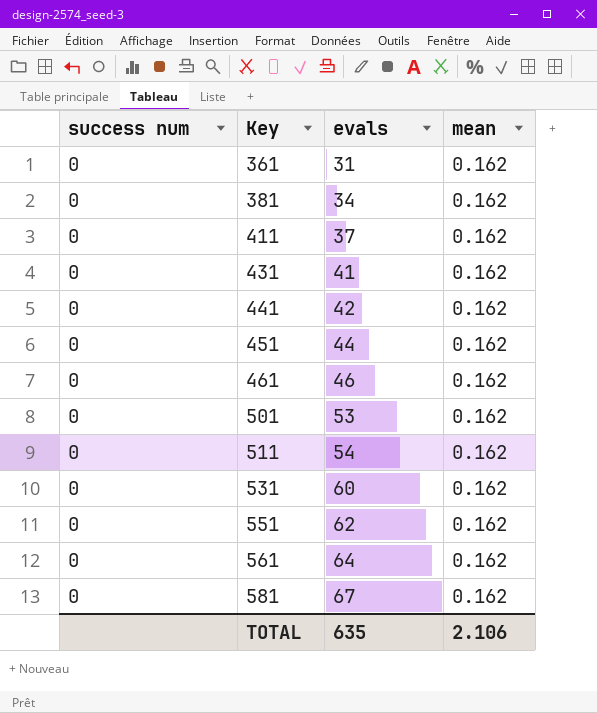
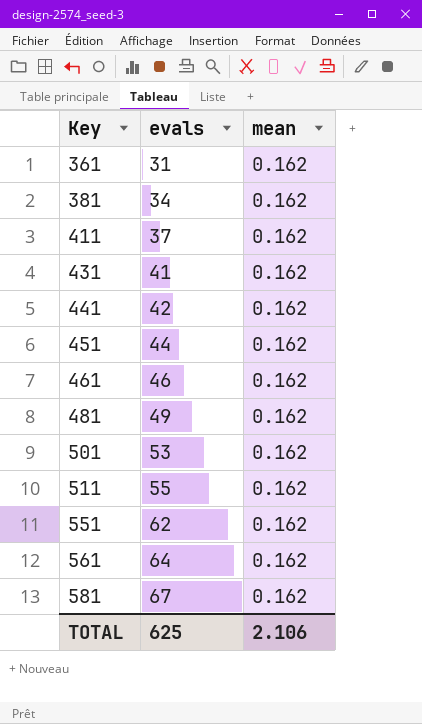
column success num | position: 1 -> none
row 531: 0 | 60 | 0.162 -> none
row 481: none -> 49 | 0.162
511 | evals: 54 -> 55
TOTAL | evals: 635 -> 625

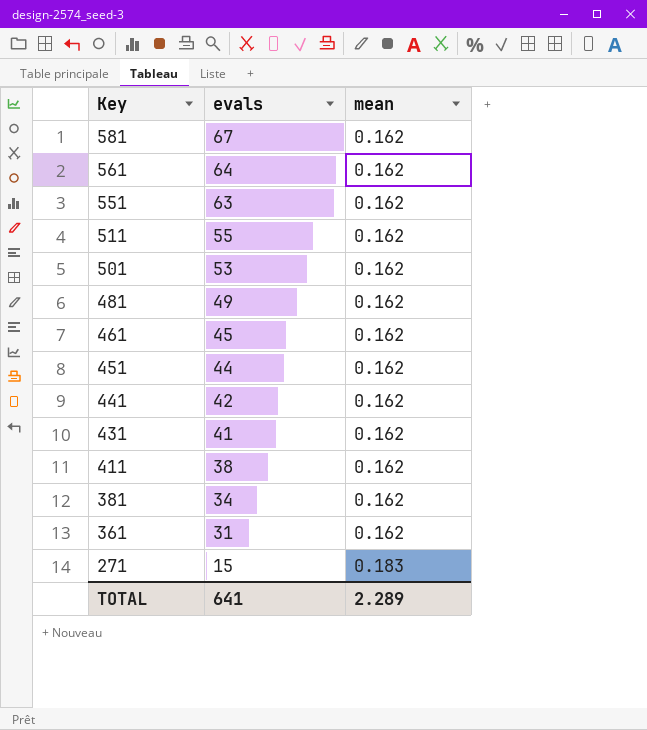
row order: Key ascending -> Key descending
551 | evals: 62 -> 63
461 | evals: 46 -> 45
411 | evals: 37 -> 38
row 271: none -> 15 | 0.183
TOTAL | evals: 625 -> 641
TOTAL | mean: 2.106 -> 2.289

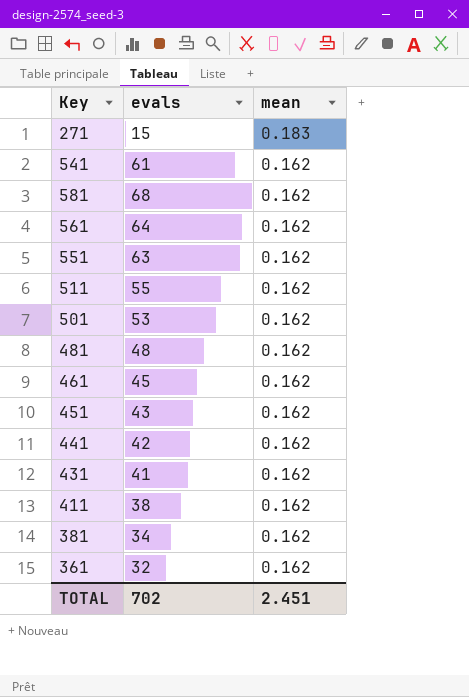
row order: Key descending -> mean descending
row 541: none -> 61 | 0.162
581 | evals: 67 -> 68
481 | evals: 49 -> 48
451 | evals: 44 -> 43
361 | evals: 31 -> 32
TOTAL | evals: 641 -> 702
TOTAL | mean: 2.289 -> 2.451

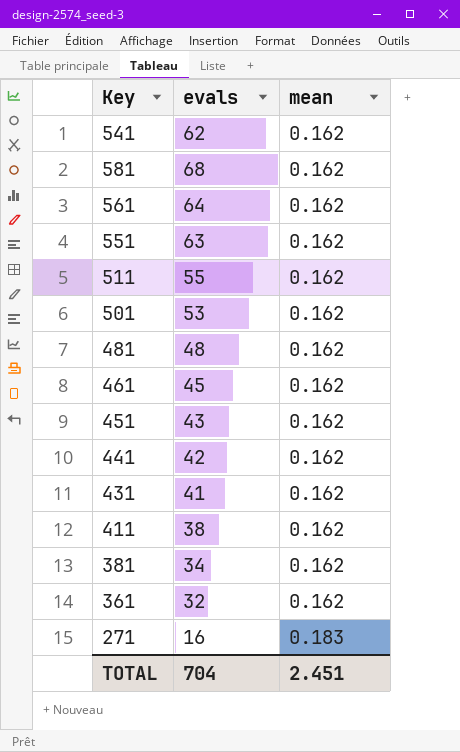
row order: mean descending -> mean ascending
541 | evals: 61 -> 62
271 | evals: 15 -> 16
TOTAL | evals: 702 -> 704

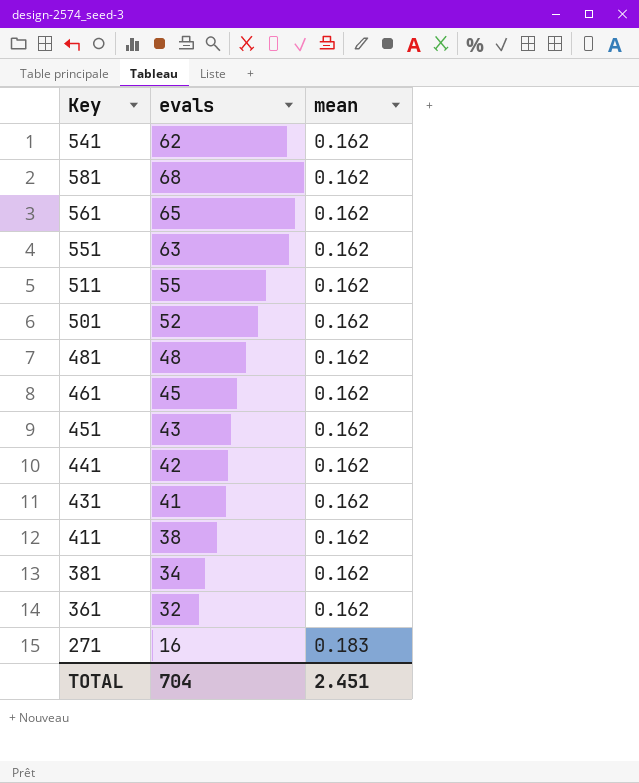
561 | evals: 64 -> 65
501 | evals: 53 -> 52

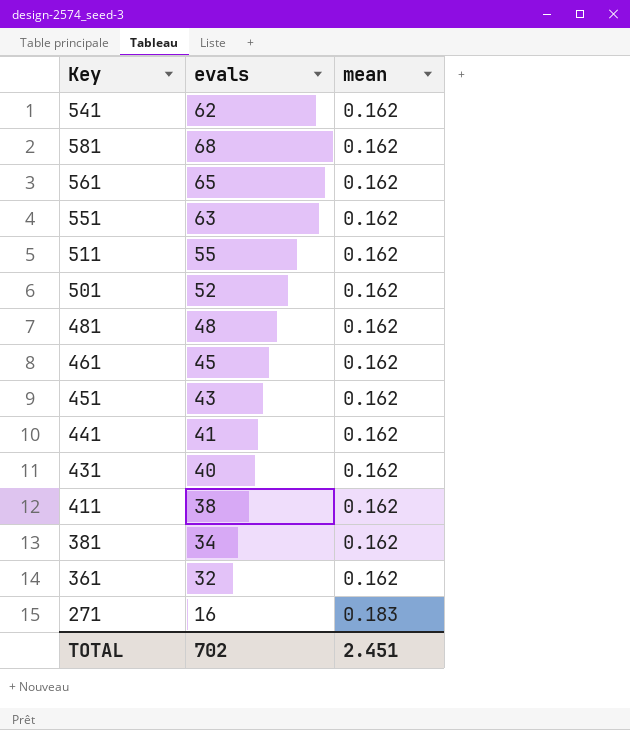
441 | evals: 42 -> 41
431 | evals: 41 -> 40
TOTAL | evals: 704 -> 702

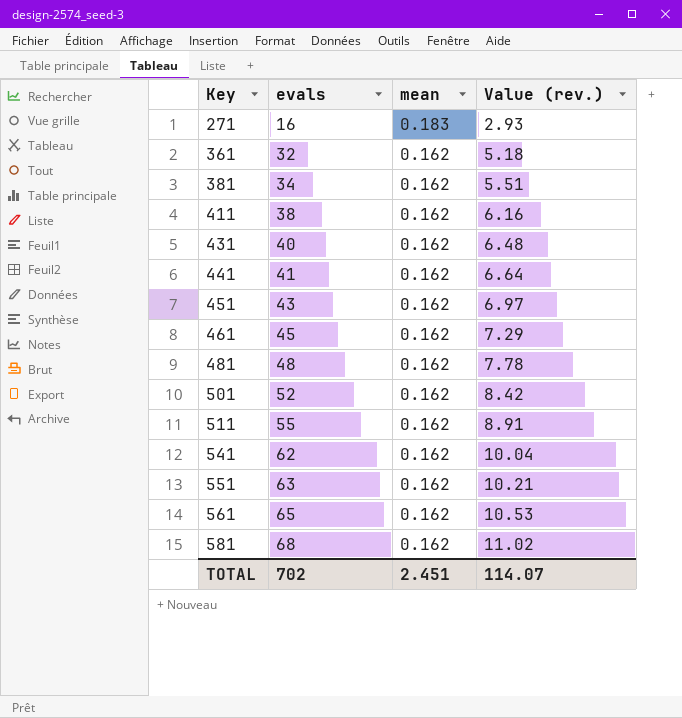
row order: mean ascending -> Key ascending
column Value (rev.) | formula: none -> [evals] * [mean]

